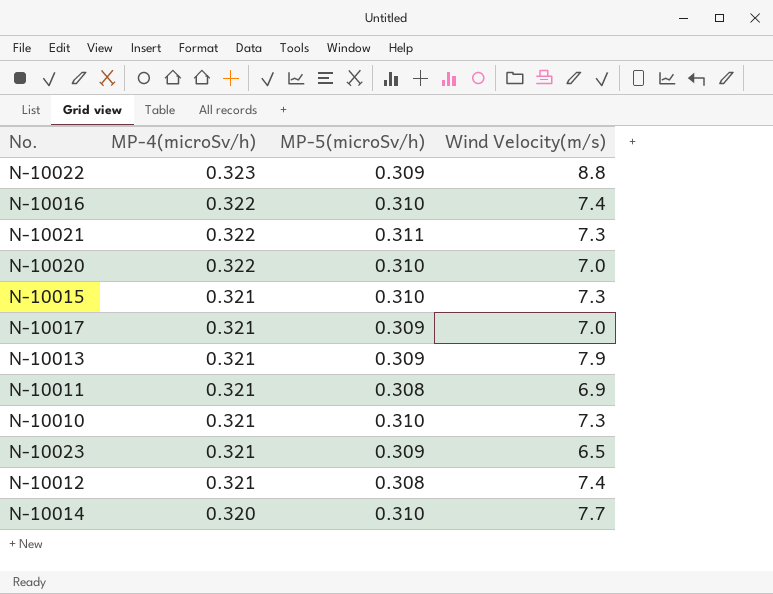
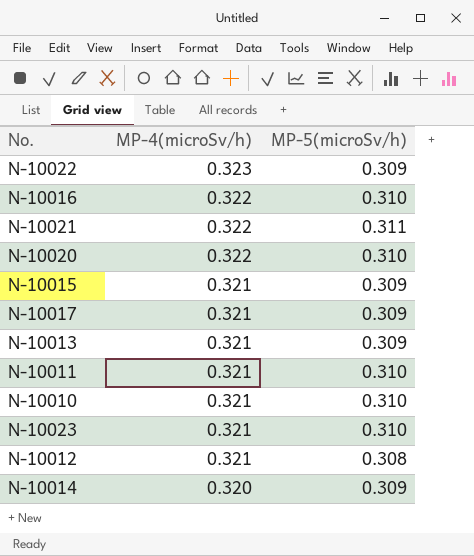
column Wind Velocity(m/s) | position: 4 -> none
N-10015 | MP-5(microSv/h): 0.310 -> 0.309
N-10011 | MP-5(microSv/h): 0.308 -> 0.310
N-10023 | MP-5(microSv/h): 0.309 -> 0.310
N-10014 | MP-5(microSv/h): 0.310 -> 0.309

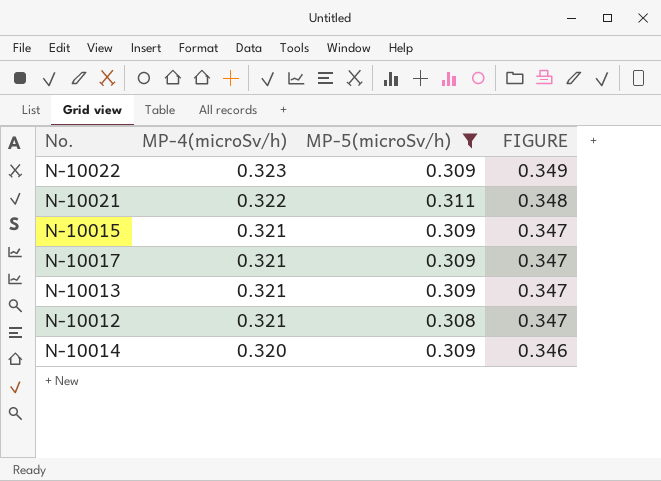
filter: none -> MP-5(microSv/h) != 0.310
column FIGURE | formula: none -> [MP-4(microSv/h)] * 1.08

